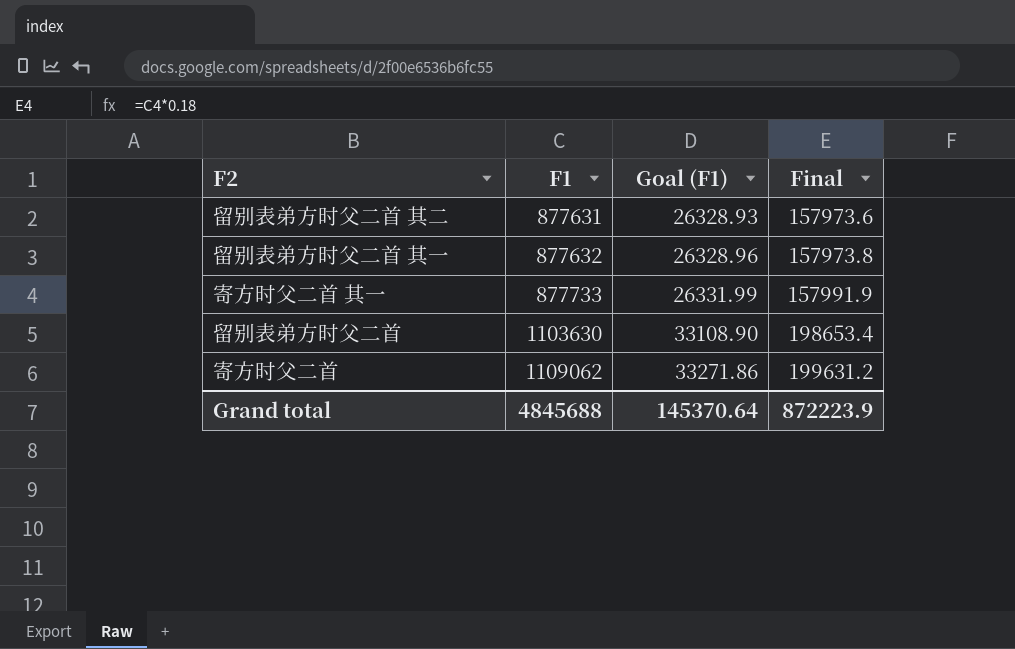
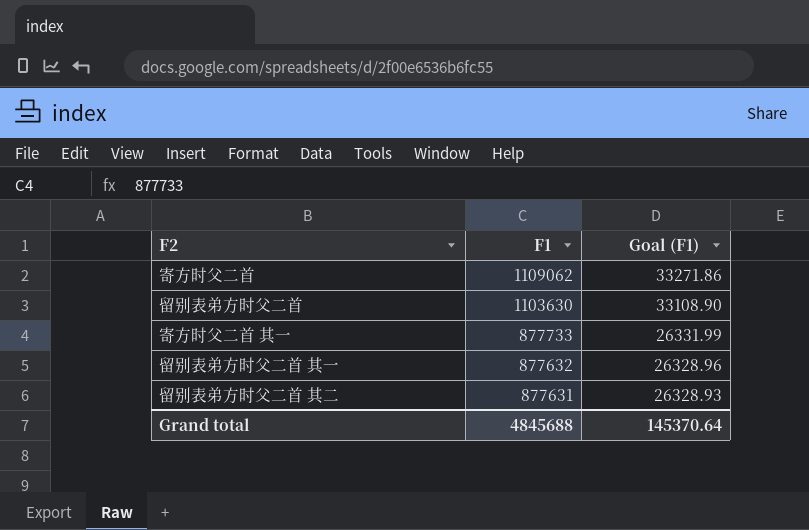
row order: F1 ascending -> F1 descending
column Final | formula: [F1] * 0.18 -> none

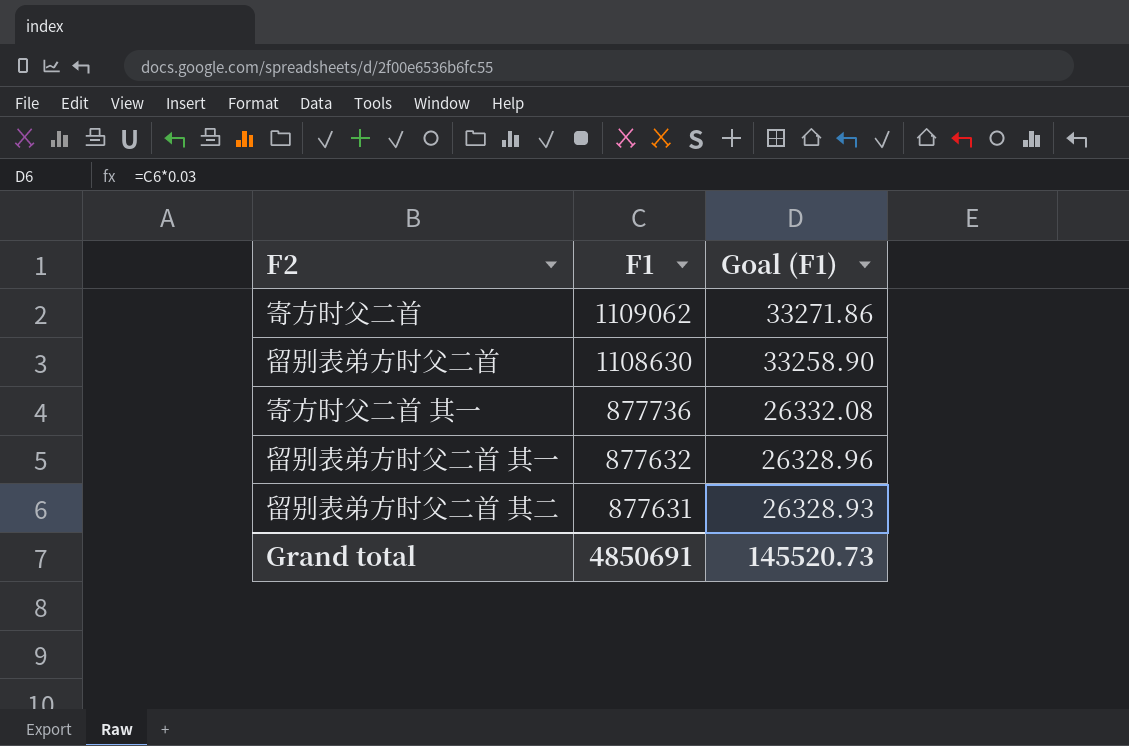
留别表弟方时父二首 | F1: 1103630 -> 1108630
留别表弟方时父二首 | Goal (F1): 33108.90 -> 33258.90
寄方时父二首 其一 | F1: 877733 -> 877736
寄方时父二首 其一 | Goal (F1): 26331.99 -> 26332.08
Grand total | F1: 4845688 -> 4850691
Grand total | Goal (F1): 145370.64 -> 145520.73

